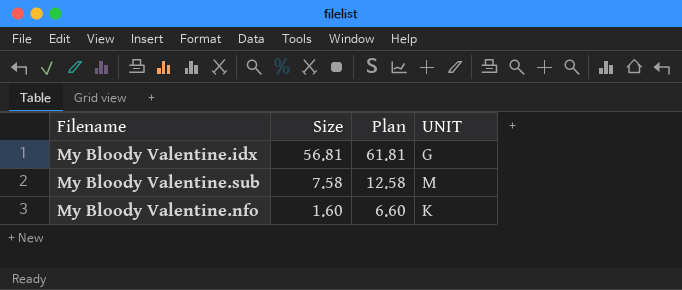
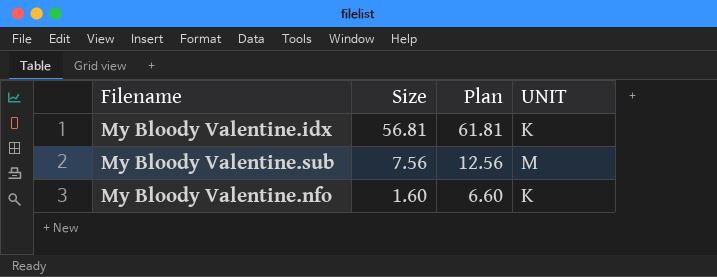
My Bloody Valentine.idx | UNIT: G -> K
My Bloody Valentine.sub | Size: 7.58 -> 7.56
My Bloody Valentine.sub | Plan: 12.58 -> 12.56

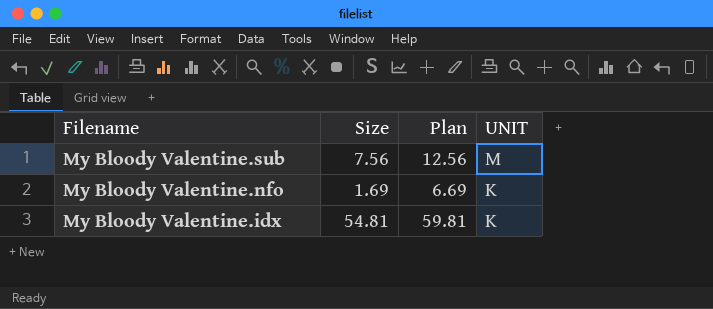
row order: Size descending -> Filename descending
My Bloody Valentine.nfo | Size: 1.60 -> 1.69
My Bloody Valentine.nfo | Plan: 6.60 -> 6.69
My Bloody Valentine.idx | Size: 56.81 -> 54.81
My Bloody Valentine.idx | Plan: 61.81 -> 59.81

